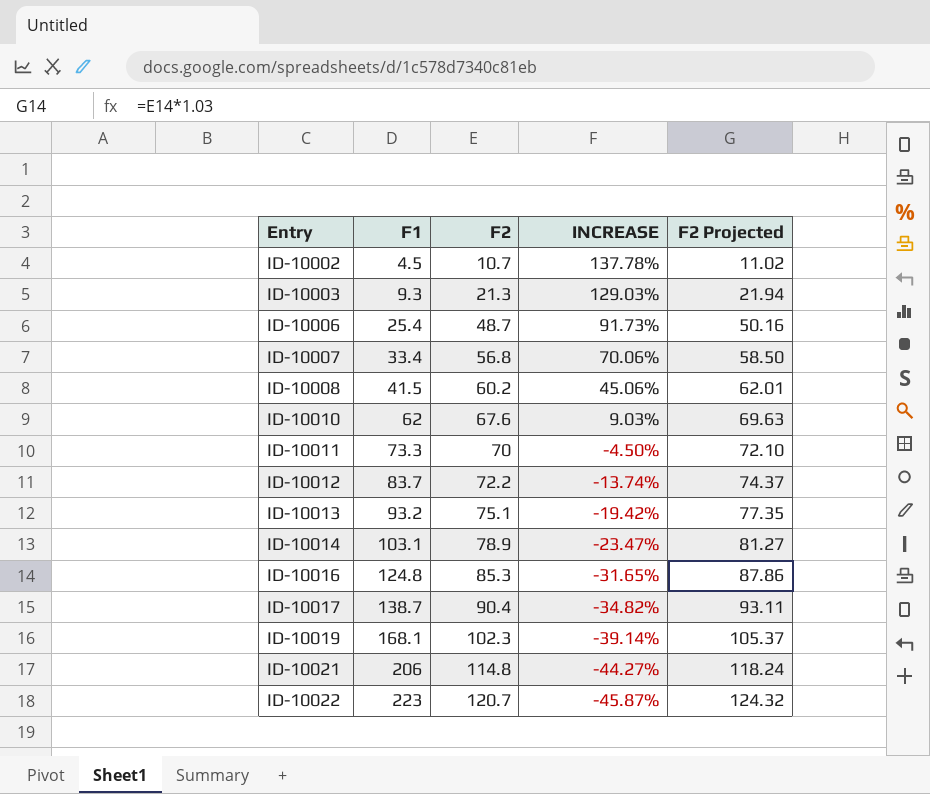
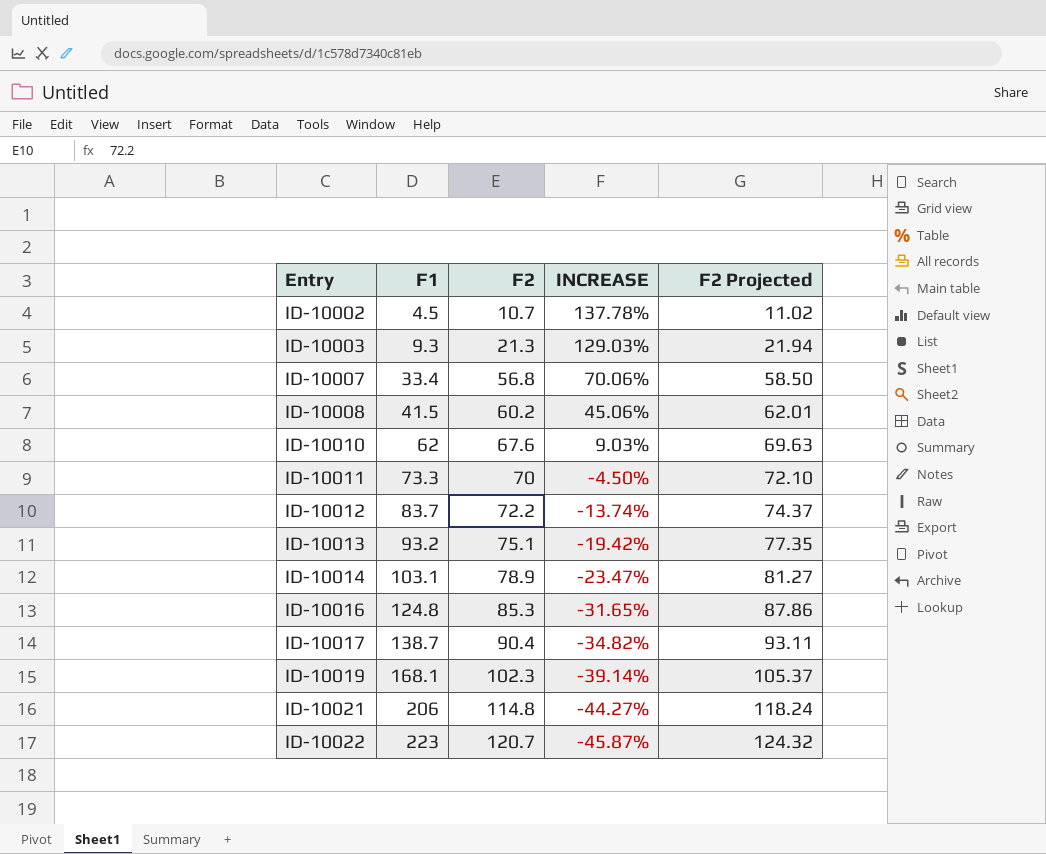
row ID-10006: 25.4 | 48.7 | 91.73% | 50.16 -> none

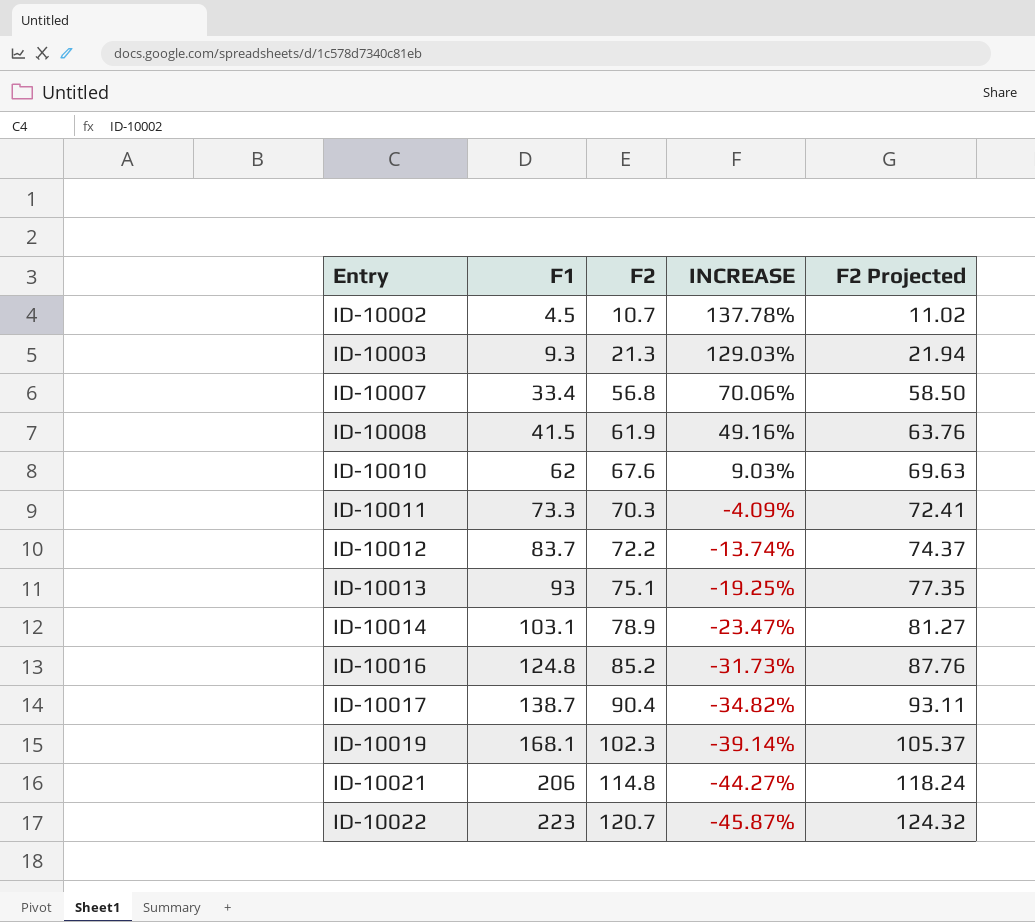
ID-10008 | F2: 60.2 -> 61.9
ID-10008 | INCREASE: 45.06% -> 49.16%
ID-10008 | F2 Projected: 62.01 -> 63.76
ID-10011 | F2: 70 -> 70.3
ID-10011 | INCREASE: -4.50% -> -4.09%
ID-10011 | F2 Projected: 72.10 -> 72.41
ID-10013 | F1: 93.2 -> 93
ID-10013 | INCREASE: -19.42% -> -19.25%
ID-10016 | F2: 85.3 -> 85.2
ID-10016 | INCREASE: -31.65% -> -31.73%
ID-10016 | F2 Projected: 87.86 -> 87.76

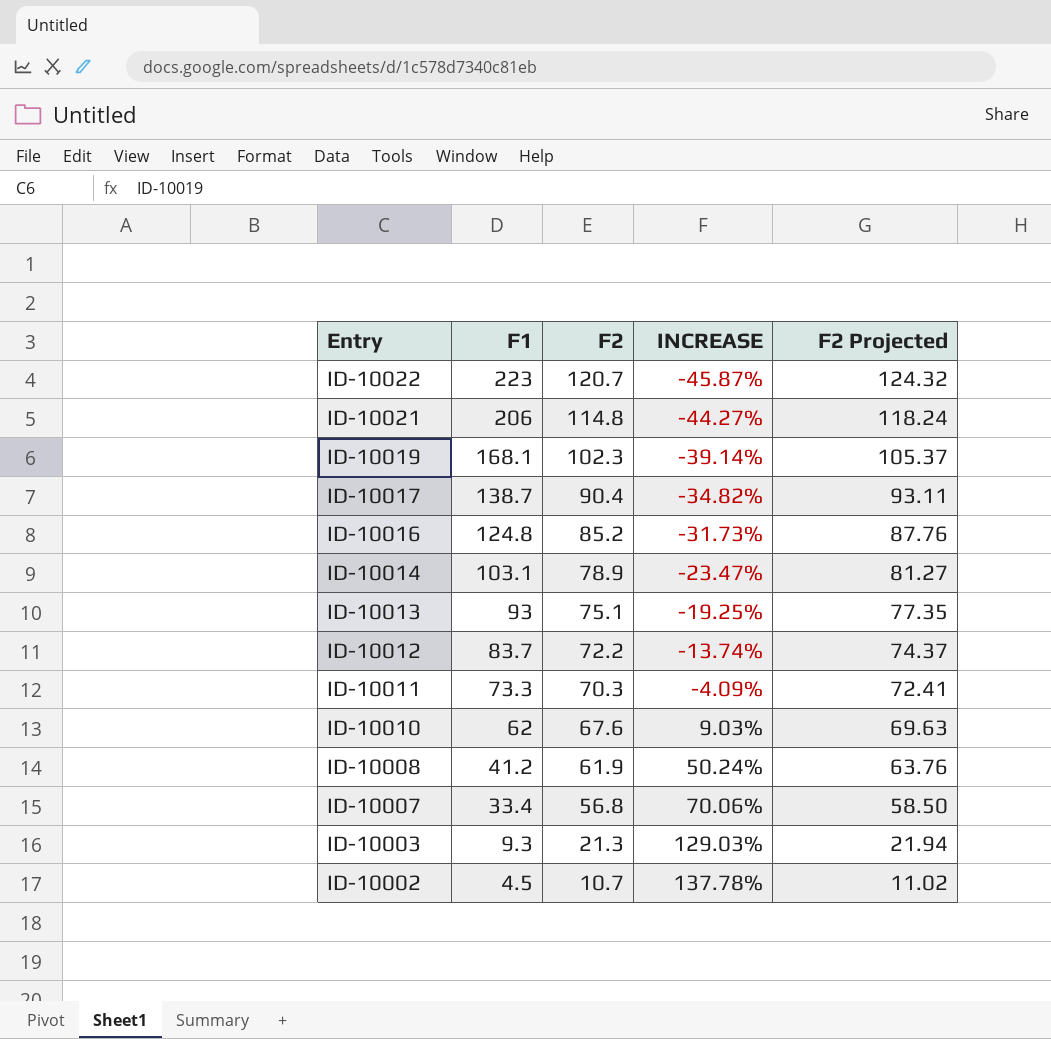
row order: Entry ascending -> Entry descending
ID-10008 | F1: 41.5 -> 41.2
ID-10008 | INCREASE: 49.16% -> 50.24%

